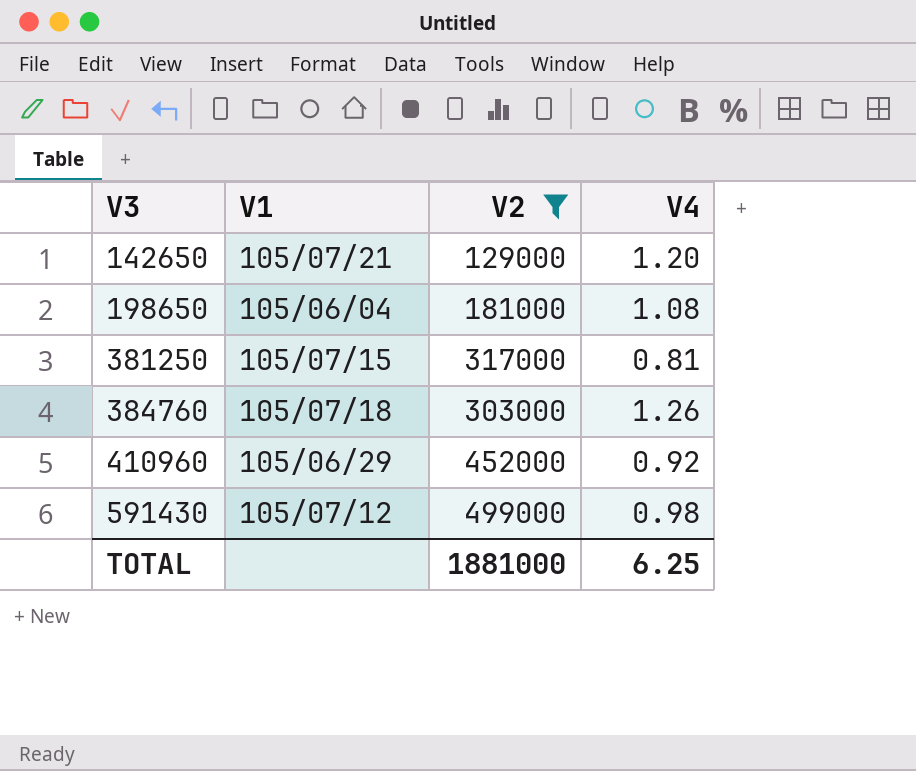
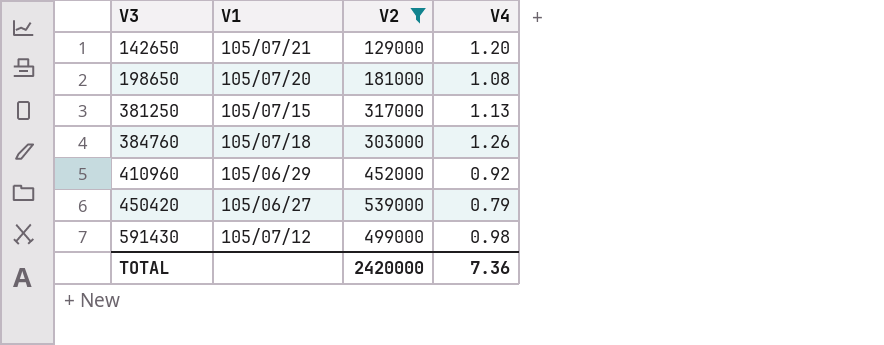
198650 | V1: 105/06/04 -> 105/07/20
381250 | V4: 0.81 -> 1.13
row 450420: none -> 105/06/27 | 539000 | 0.79
TOTAL | V2: 1881000 -> 2420000
TOTAL | V4: 6.25 -> 7.36

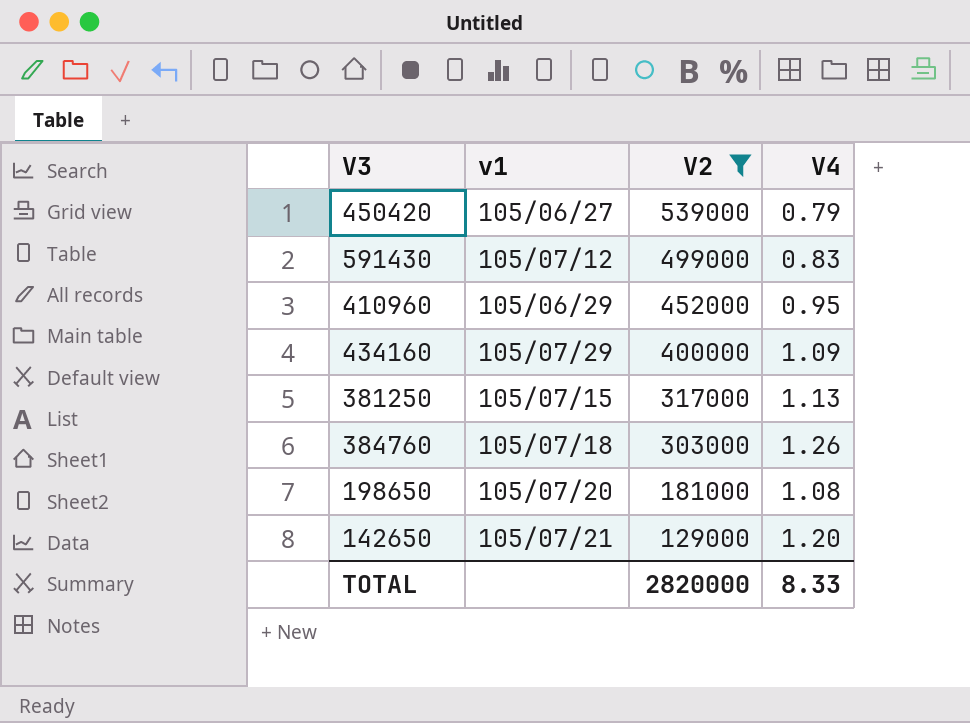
row order: V3 ascending -> V2 descending
column name: V1 -> v1
591430 | V4: 0.98 -> 0.83
410960 | V4: 0.92 -> 0.95
row 434160: none -> 105/07/29 | 400000 | 1.09
TOTAL | V2: 2420000 -> 2820000
TOTAL | V4: 7.36 -> 8.33

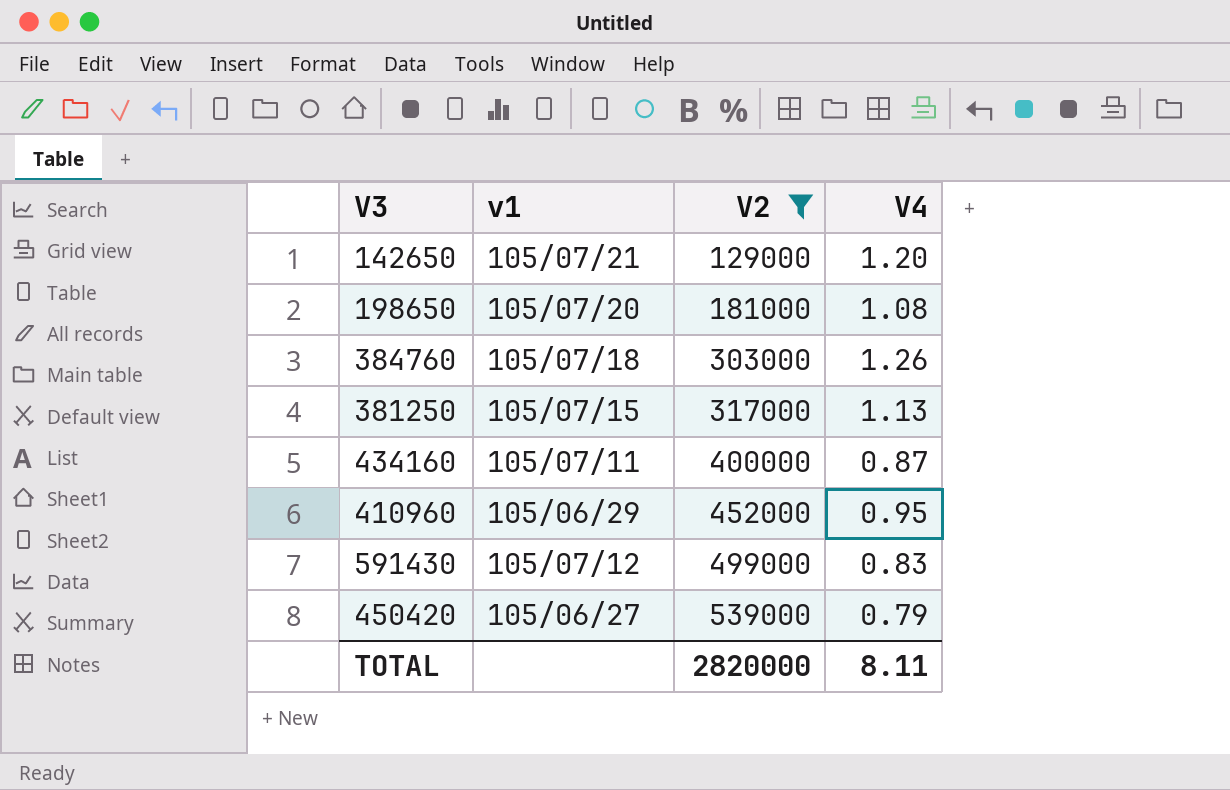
row order: V2 descending -> V2 ascending
434160 | v1: 105/07/29 -> 105/07/11
434160 | V4: 1.09 -> 0.87
TOTAL | V4: 8.33 -> 8.11

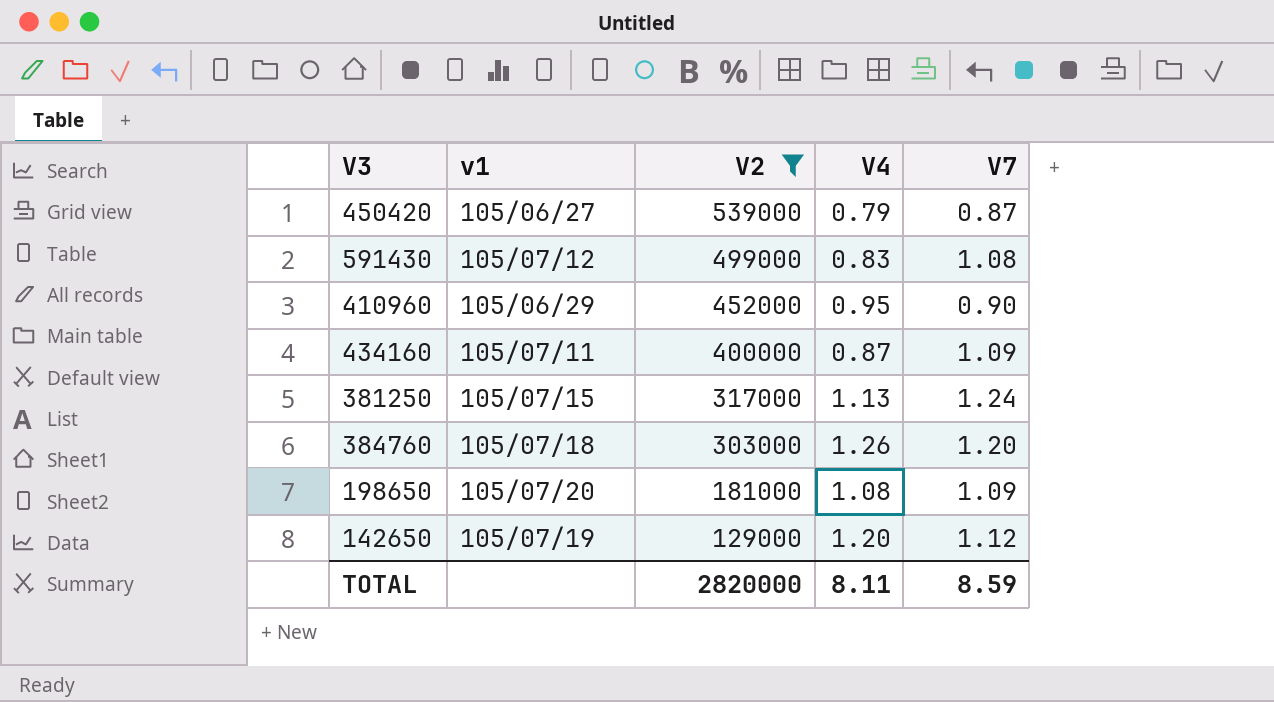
row order: V2 ascending -> V2 descending
column V7 | position: none -> 5
142650 | v1: 105/07/21 -> 105/07/19

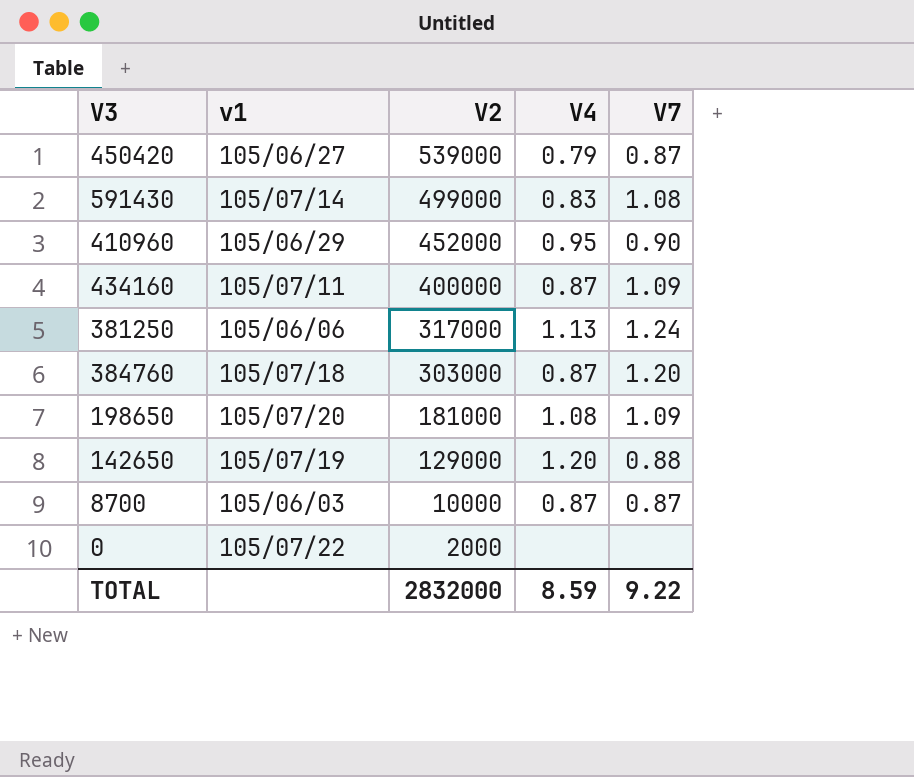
filter: V2 >= 129000 -> none
591430 | v1: 105/07/12 -> 105/07/14
381250 | v1: 105/07/15 -> 105/06/06
384760 | V4: 1.26 -> 0.87
142650 | V7: 1.12 -> 0.88
TOTAL | V2: 2820000 -> 2832000
TOTAL | V4: 8.11 -> 8.59
TOTAL | V7: 8.59 -> 9.22

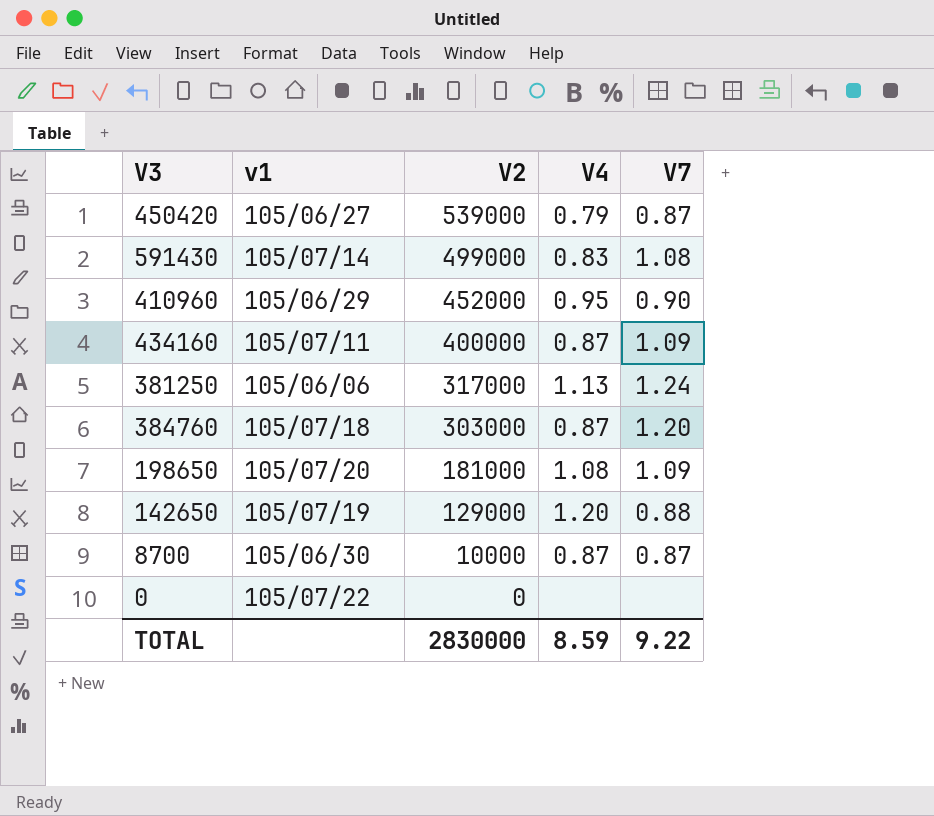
8700 | v1: 105/06/03 -> 105/06/30
0 | V2: 2000 -> 0
TOTAL | V2: 2832000 -> 2830000

